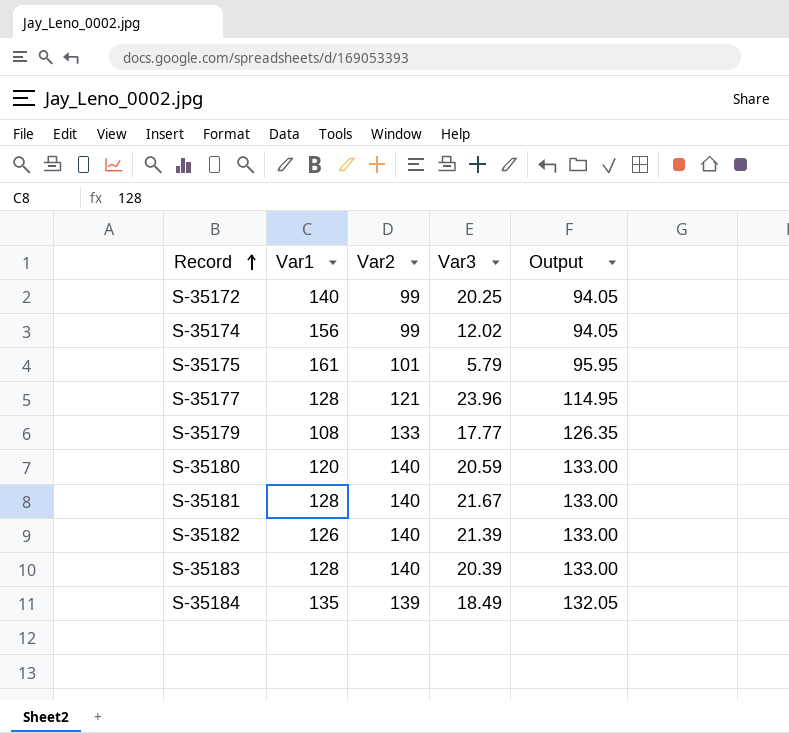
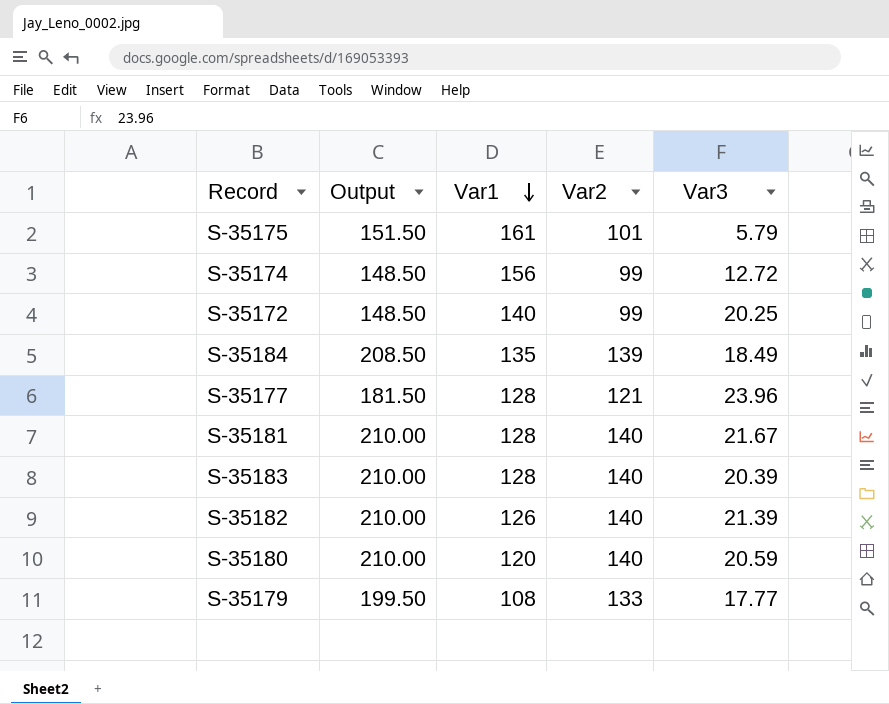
row order: Record ascending -> Var1 descending
column Output | formula: [Var2] * 0.95 -> [Var2] * 1.5
column Output | position: 5 -> 2
S-35174 | Var3: 12.02 -> 12.72

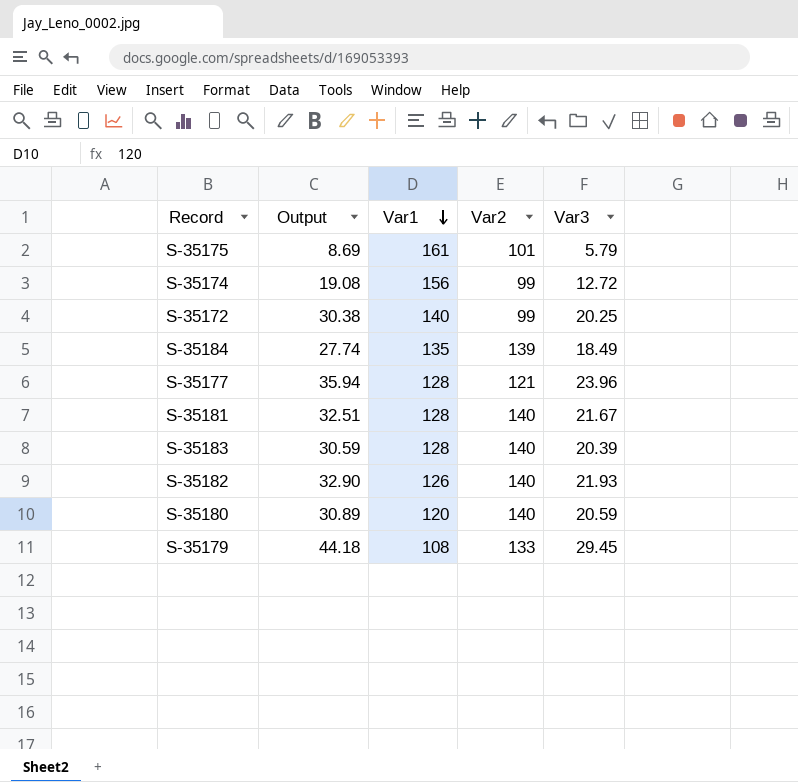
column Output | formula: [Var2] * 1.5 -> [Var3] * 1.5
S-35182 | Var3: 21.39 -> 21.93
S-35179 | Var3: 17.77 -> 29.45

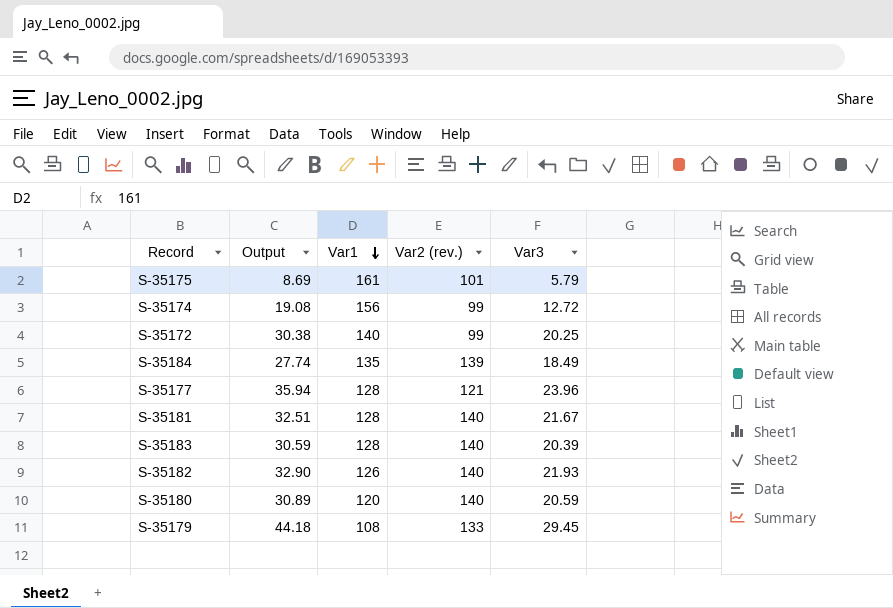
column name: Var2 -> Var2 (rev.)

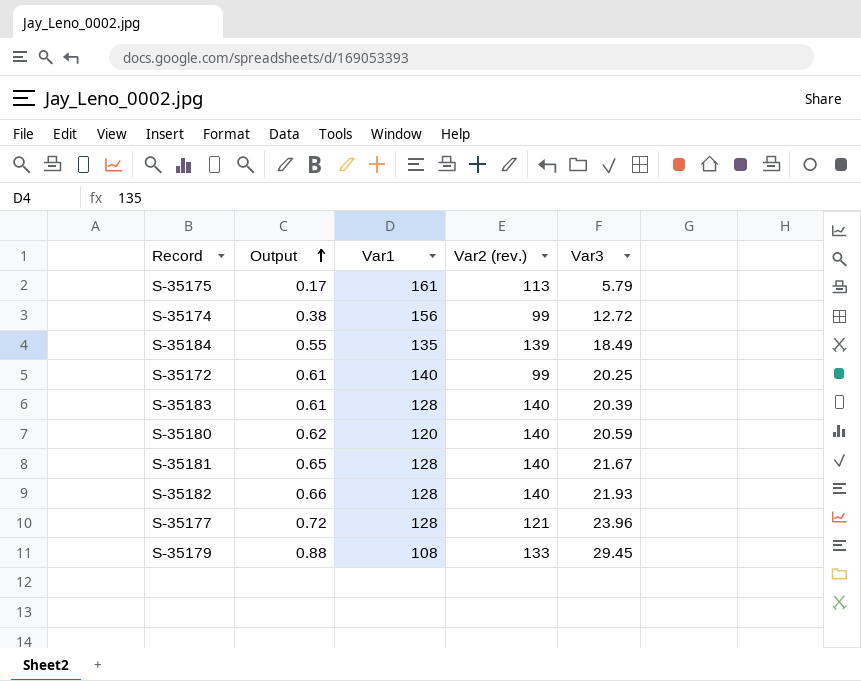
row order: Var1 descending -> Output ascending
column Output | formula: [Var3] * 1.5 -> [Var3] * 0.03
S-35175 | Var2 (rev.): 101 -> 113
S-35182 | Var1: 126 -> 128

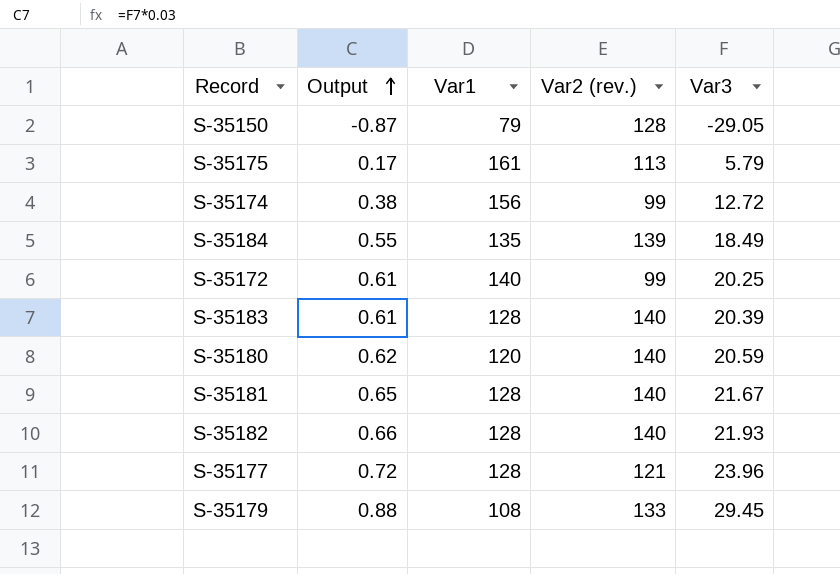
row S-35150: none -> -0.87 | 79 | 128 | -29.05

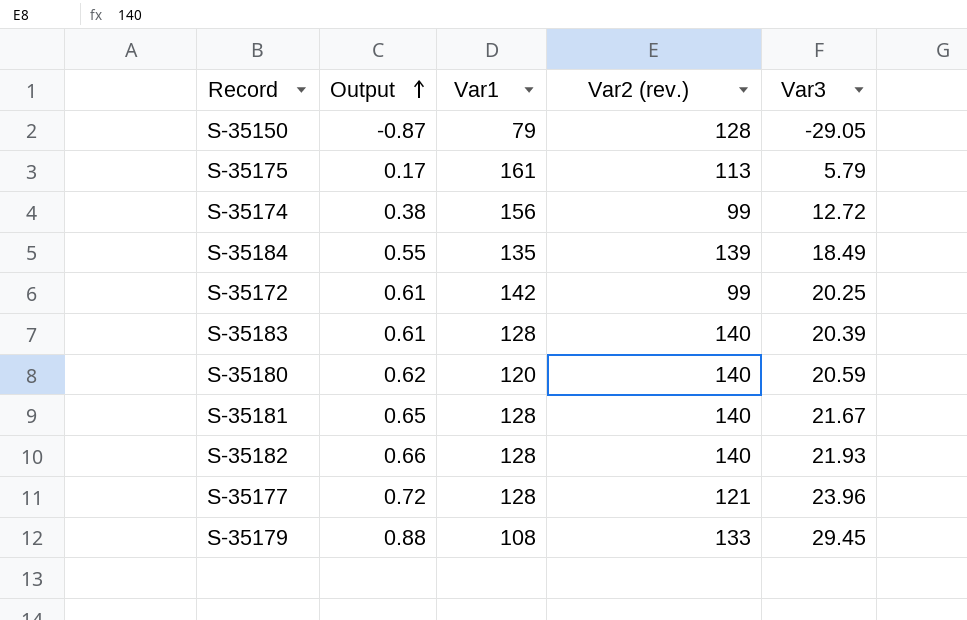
S-35172 | Var1: 140 -> 142

